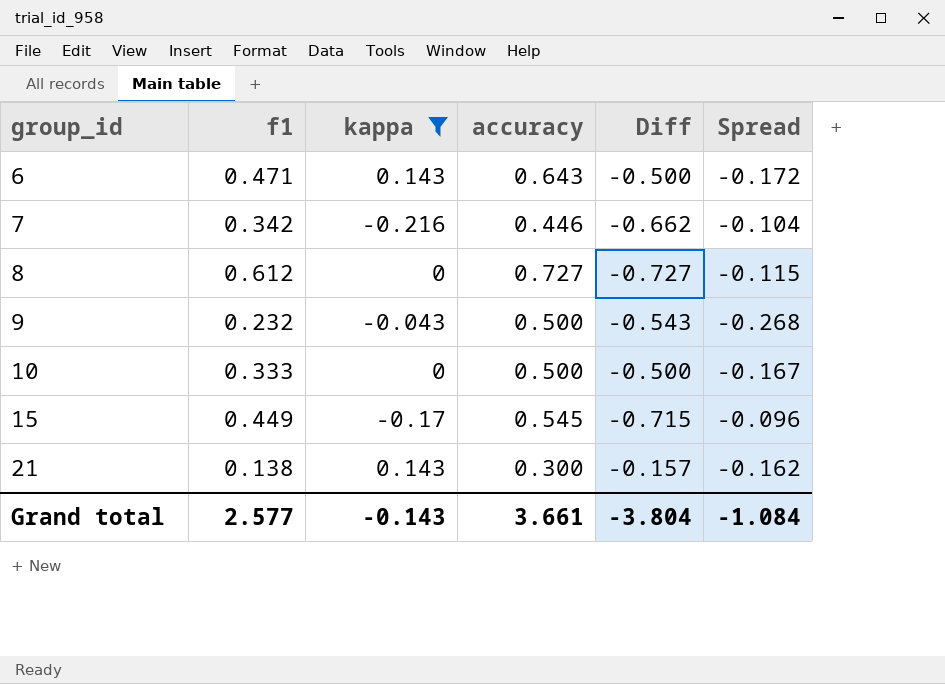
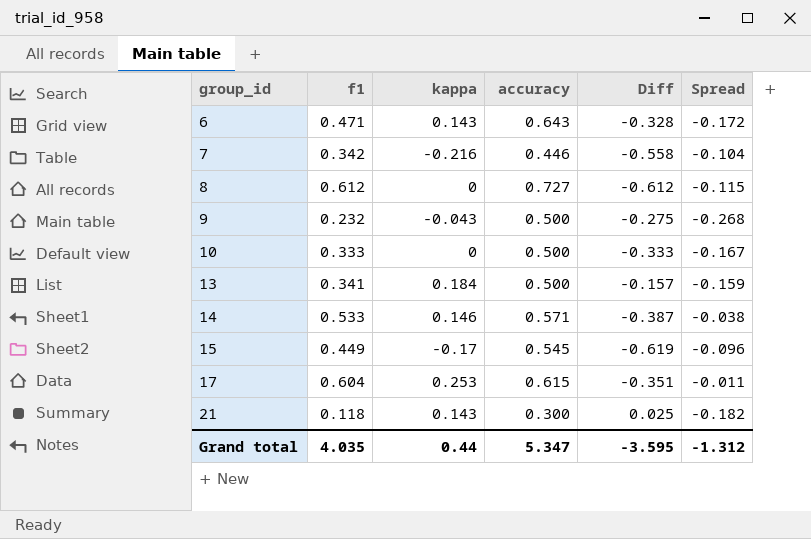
filter: kappa <= 0.143 -> none
column Diff | formula: [kappa] - [accuracy] -> [kappa] - [f1]
21 | f1: 0.138 -> 0.118
21 | Spread: -0.162 -> -0.182
Grand total | f1: 2.577 -> 4.035
Grand total | kappa: -0.143 -> 0.44
Grand total | accuracy: 3.661 -> 5.347
Grand total | Diff: -3.804 -> -3.595
Grand total | Spread: -1.084 -> -1.312

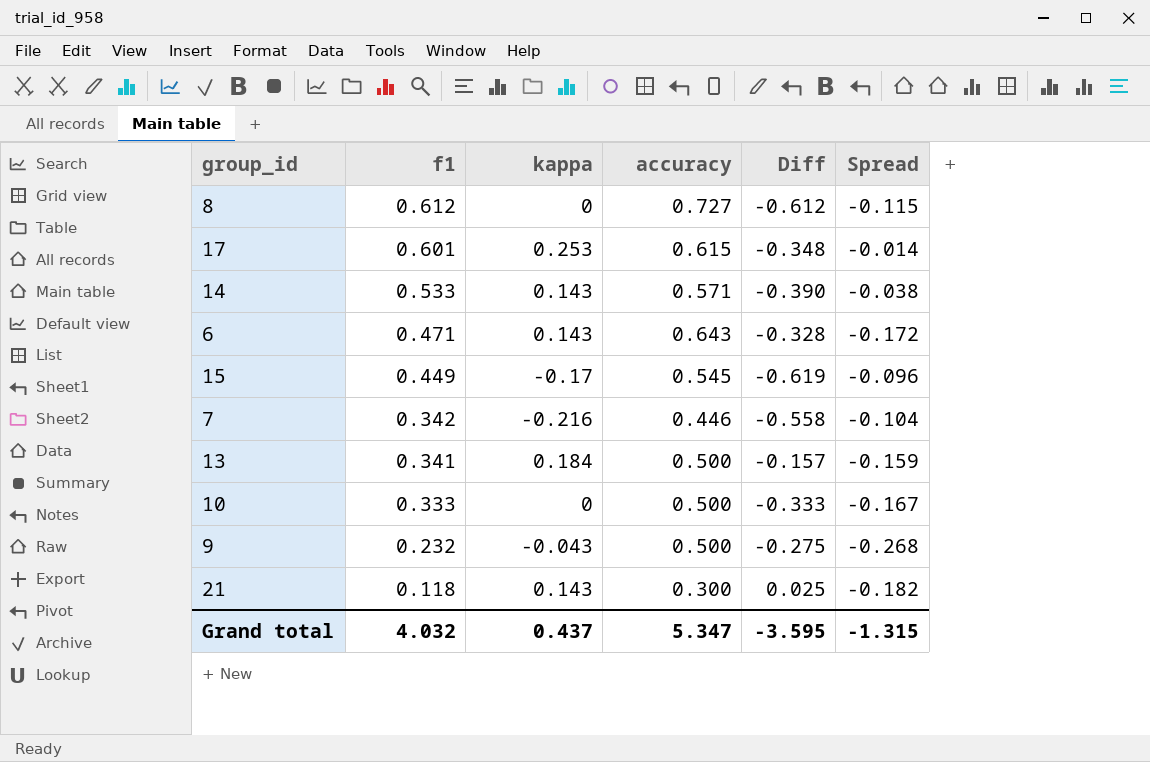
row order: group_id ascending -> f1 descending
17 | f1: 0.604 -> 0.601
17 | Diff: -0.351 -> -0.348
17 | Spread: -0.011 -> -0.014
14 | kappa: 0.146 -> 0.143
14 | Diff: -0.387 -> -0.390
Grand total | f1: 4.035 -> 4.032
Grand total | kappa: 0.44 -> 0.437
Grand total | Spread: -1.312 -> -1.315

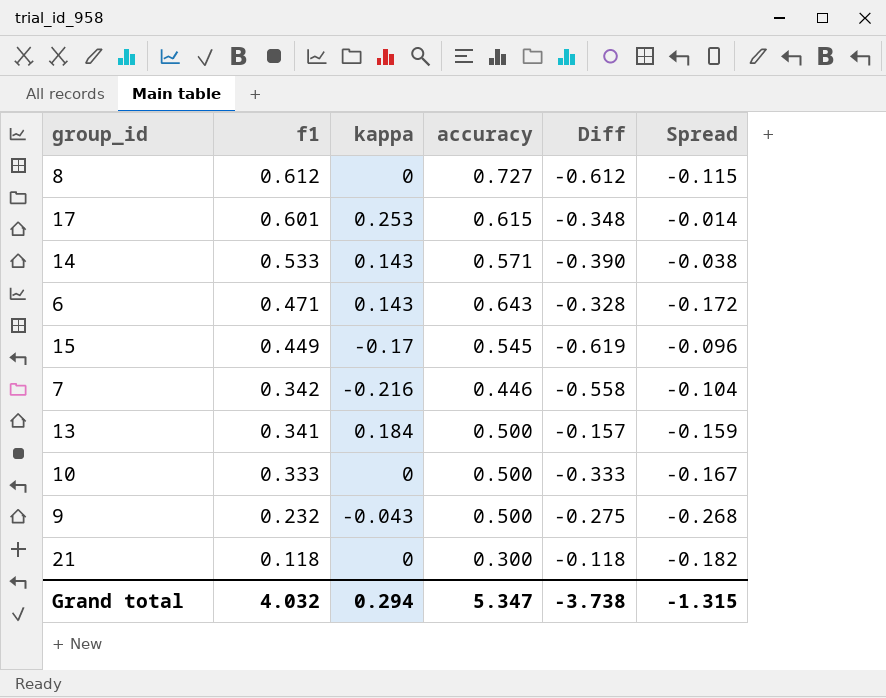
21 | kappa: 0.143 -> 0
21 | Diff: 0.025 -> -0.118
Grand total | kappa: 0.437 -> 0.294
Grand total | Diff: -3.595 -> -3.738

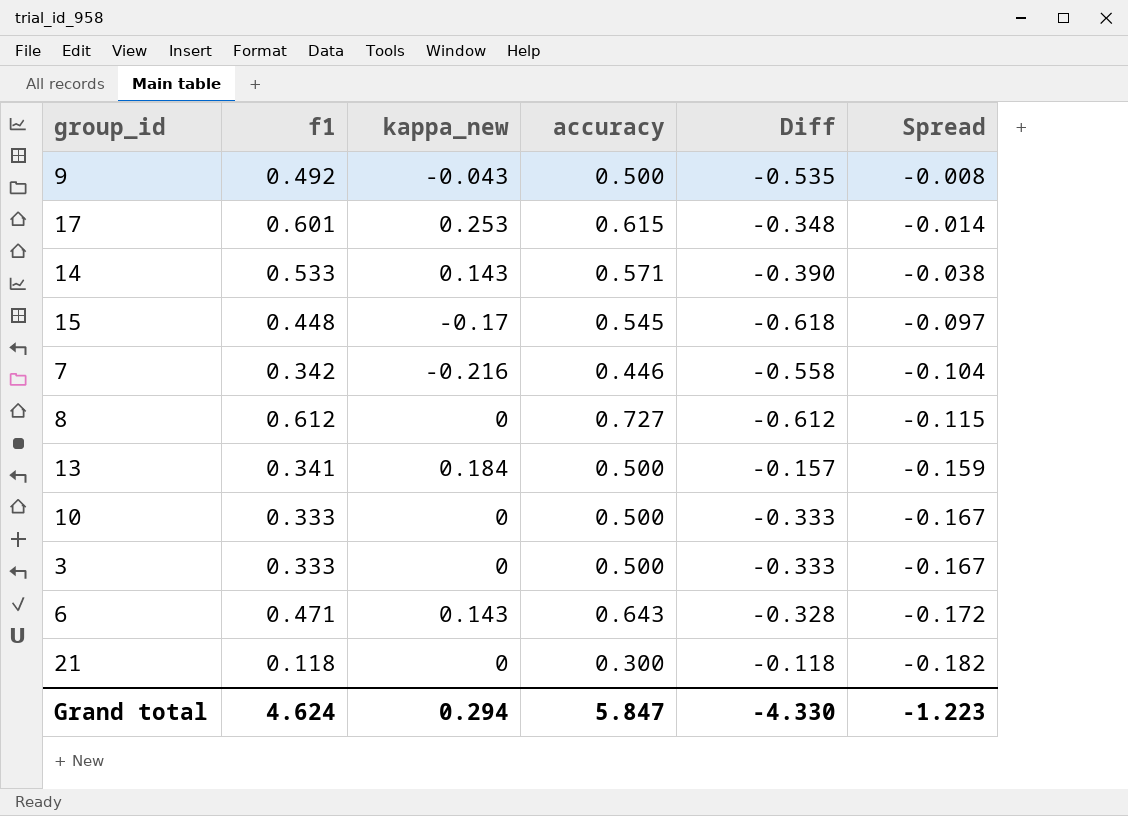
row order: f1 descending -> Spread descending
column name: kappa -> kappa_new
9 | f1: 0.232 -> 0.492
9 | Diff: -0.275 -> -0.535
9 | Spread: -0.268 -> -0.008
15 | f1: 0.449 -> 0.448
15 | Diff: -0.619 -> -0.618
15 | Spread: -0.096 -> -0.097
row 3: none -> 0.333 | 0 | 0.500 | -0.333 | -0.167
Grand total | f1: 4.032 -> 4.624
Grand total | accuracy: 5.347 -> 5.847
Grand total | Diff: -3.738 -> -4.330
Grand total | Spread: -1.315 -> -1.223

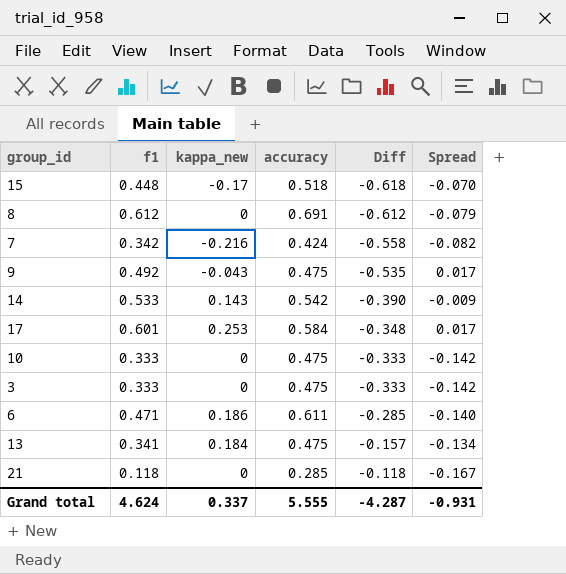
row order: Spread descending -> Diff ascending
15 | accuracy: 0.545 -> 0.518
15 | Spread: -0.097 -> -0.070
8 | accuracy: 0.727 -> 0.691
8 | Spread: -0.115 -> -0.079
7 | accuracy: 0.446 -> 0.424
7 | Spread: -0.104 -> -0.082
9 | accuracy: 0.500 -> 0.475
9 | Spread: -0.008 -> 0.017
14 | accuracy: 0.571 -> 0.542
14 | Spread: -0.038 -> -0.009
17 | accuracy: 0.615 -> 0.584
17 | Spread: -0.014 -> 0.017
10 | accuracy: 0.500 -> 0.475
10 | Spread: -0.167 -> -0.142
3 | accuracy: 0.500 -> 0.475
3 | Spread: -0.167 -> -0.142
6 | kappa_new: 0.143 -> 0.186
6 | accuracy: 0.643 -> 0.611
6 | Diff: -0.328 -> -0.285
6 | Spread: -0.172 -> -0.140
13 | accuracy: 0.500 -> 0.475
13 | Spread: -0.159 -> -0.134
21 | accuracy: 0.300 -> 0.285
21 | Spread: -0.182 -> -0.167
Grand total | kappa_new: 0.294 -> 0.337
Grand total | accuracy: 5.847 -> 5.555
Grand total | Diff: -4.330 -> -4.287
Grand total | Spread: -1.223 -> -0.931

